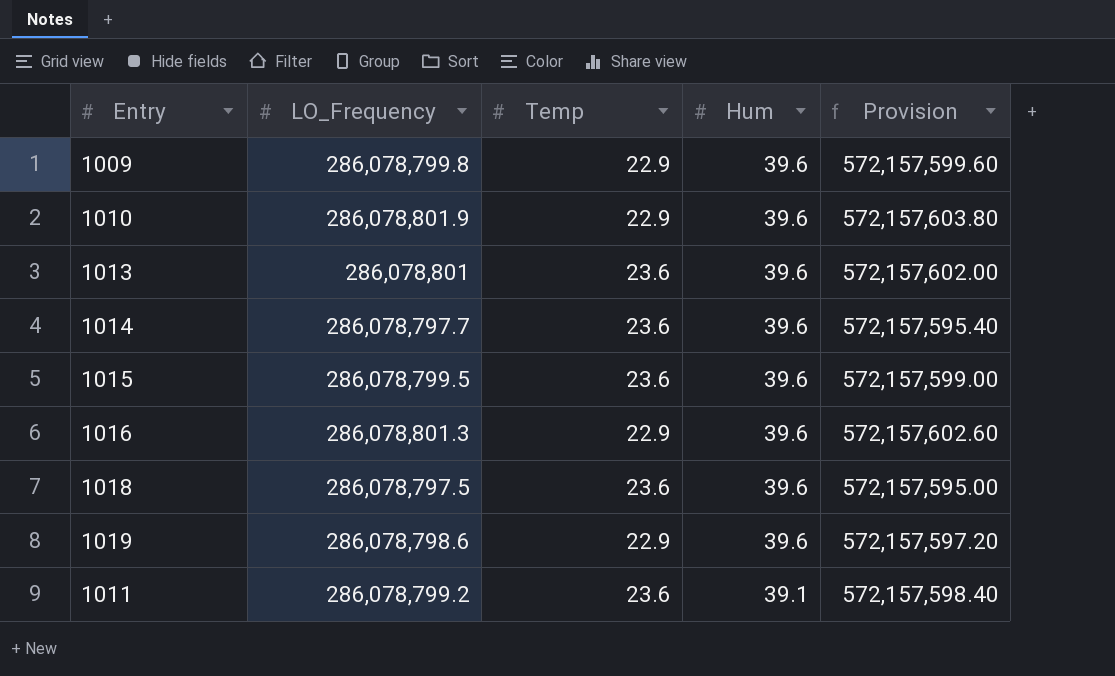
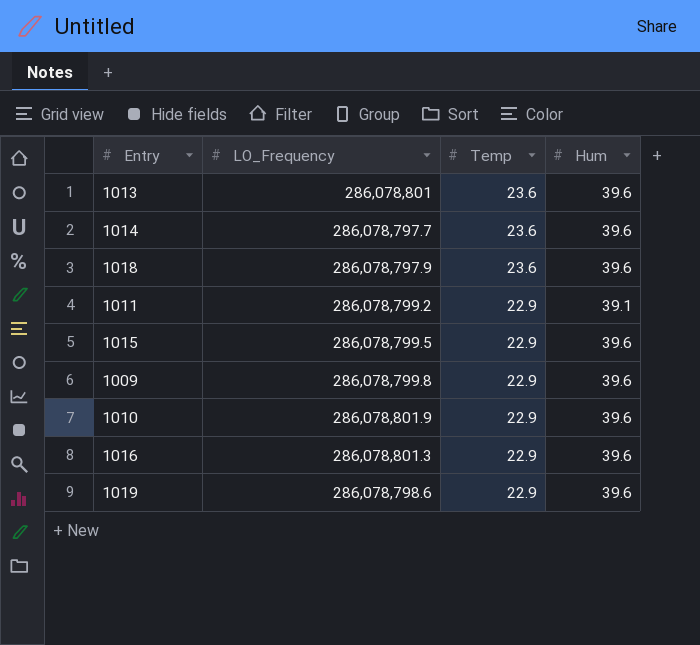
row order: Hum descending -> Temp descending
column Provision | formula: [LO_Frequency] * 2 -> none
1018 | LO_Frequency: 286,078,797.5 -> 286,078,797.9
1011 | Temp: 23.6 -> 22.9
1015 | Temp: 23.6 -> 22.9

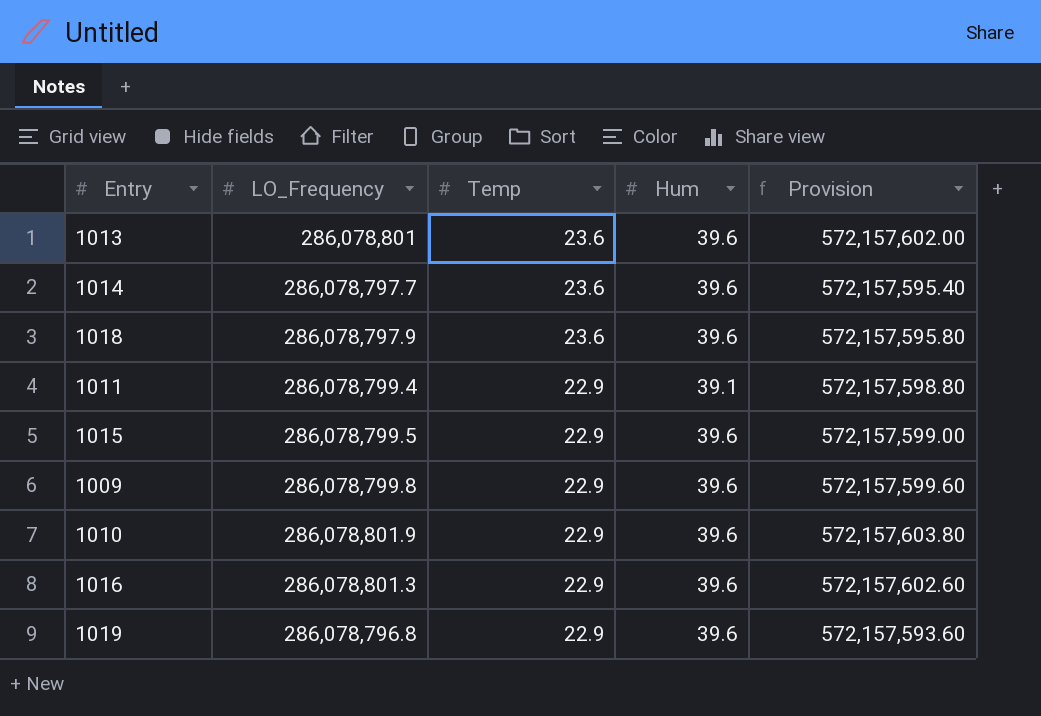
column Provision | formula: none -> [LO_Frequency] * 2
1011 | LO_Frequency: 286,078,799.2 -> 286,078,799.4
1019 | LO_Frequency: 286,078,798.6 -> 286,078,796.8

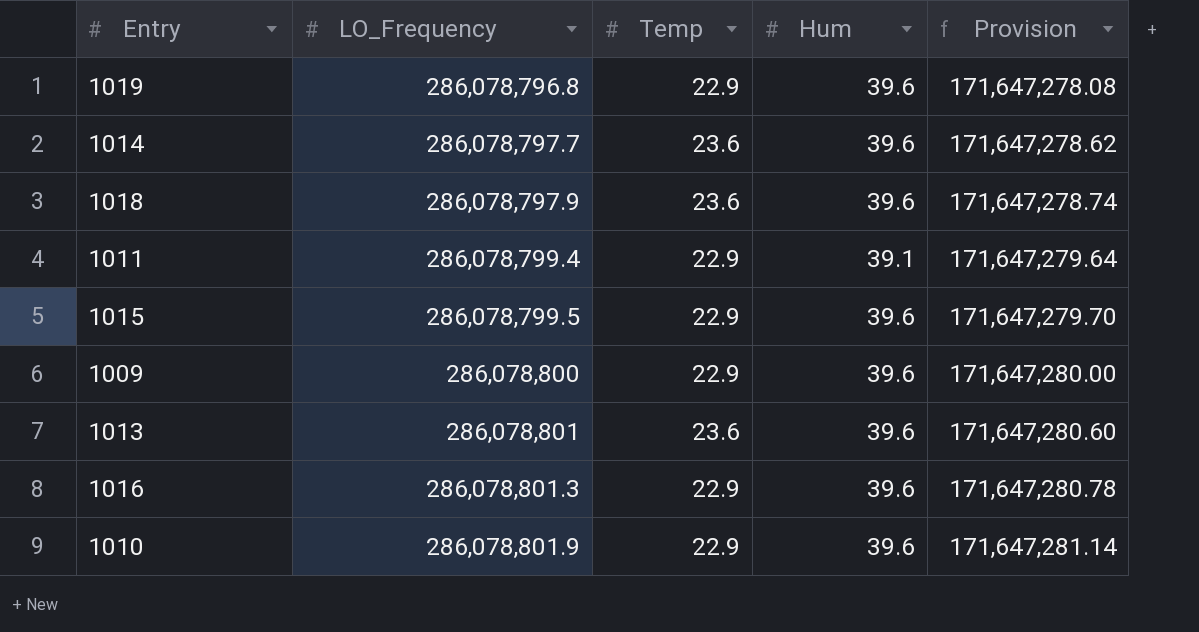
row order: Temp descending -> LO_Frequency ascending
column Provision | formula: [LO_Frequency] * 2 -> [LO_Frequency] * 0.6
1009 | LO_Frequency: 286,078,799.8 -> 286,078,800

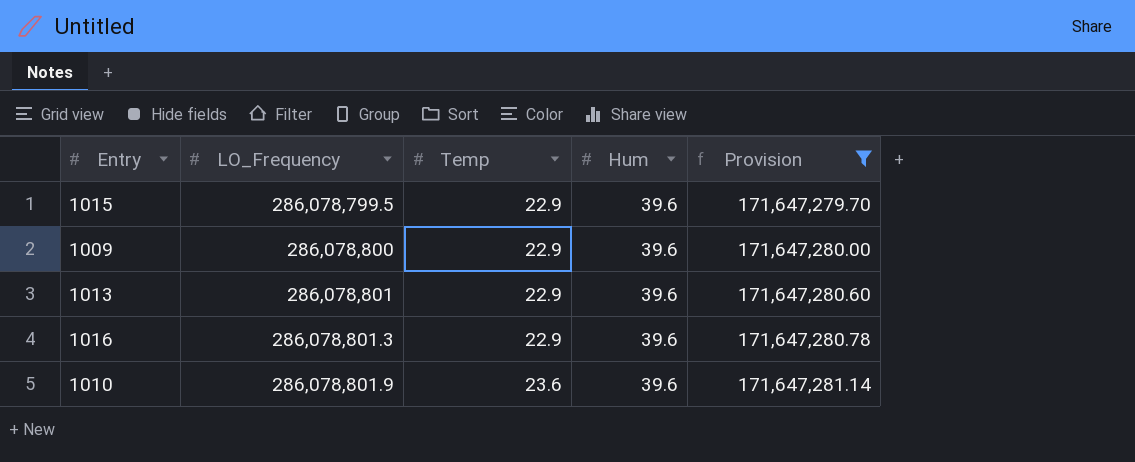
filter: none -> Provision >= 171,647,279.70
1013 | Temp: 23.6 -> 22.9
1010 | Temp: 22.9 -> 23.6

